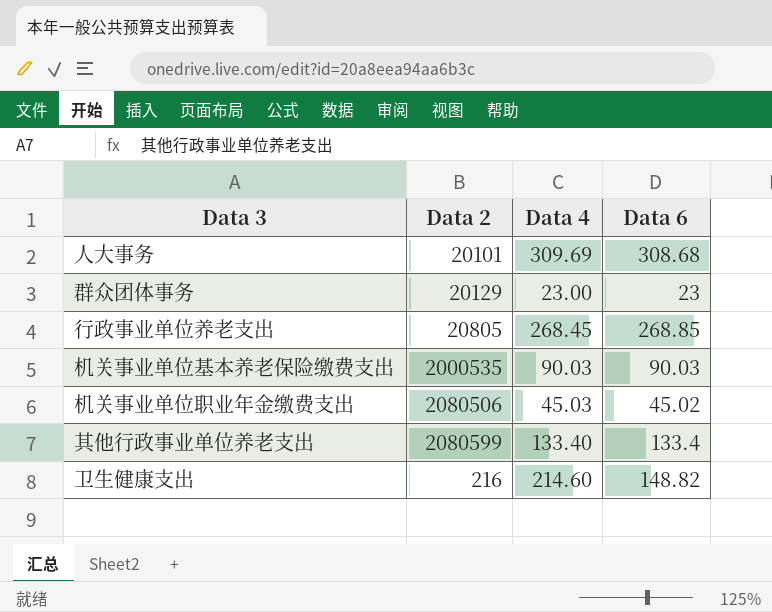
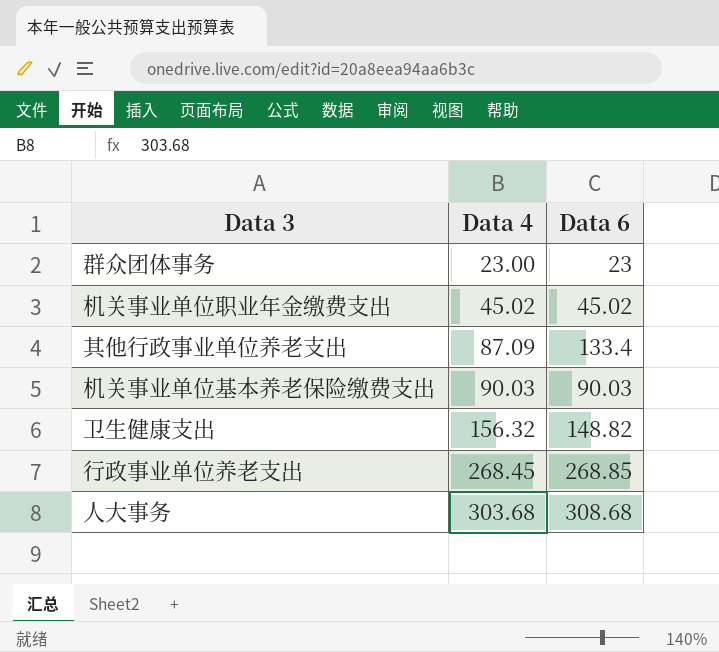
row order: none -> Data 4 ascending
column Data 2 | position: 2 -> none
机关事业单位职业年金缴费支出 | Data 4: 45.03 -> 45.02
其他行政事业单位养老支出 | Data 4: 133.40 -> 87.09
卫生健康支出 | Data 4: 214.60 -> 156.32
人大事务 | Data 4: 309.69 -> 303.68

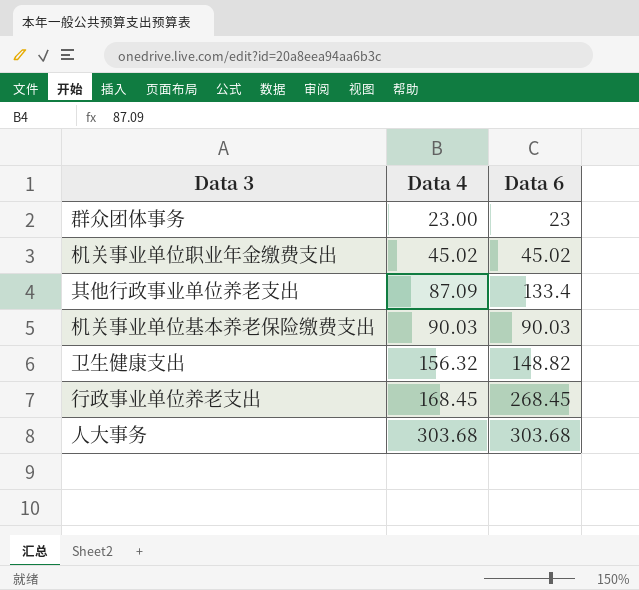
行政事业单位养老支出 | Data 4: 268.45 -> 168.45
行政事业单位养老支出 | Data 6: 268.85 -> 268.45
人大事务 | Data 6: 308.68 -> 303.68

